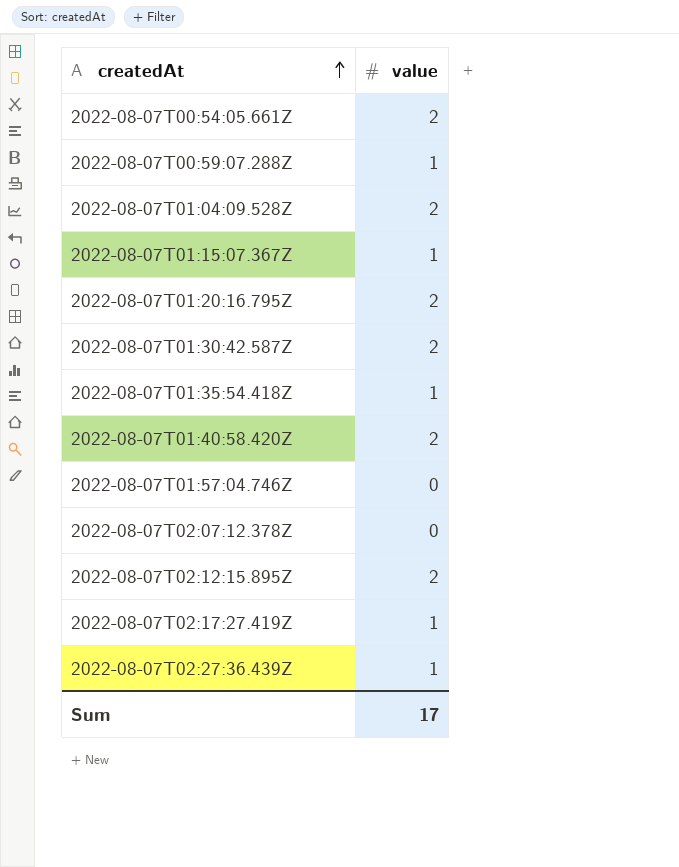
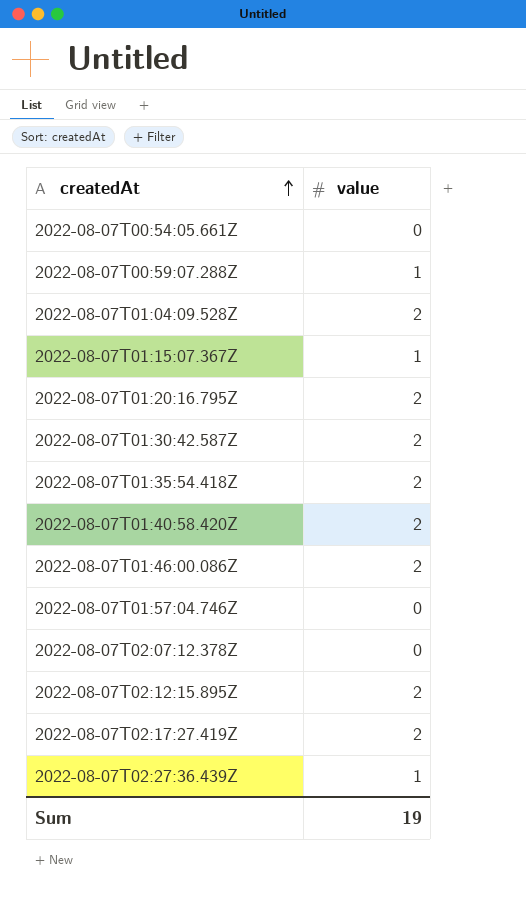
2022-08-07T00:54:05.661Z | value: 2 -> 0
2022-08-07T01:35:54.418Z | value: 1 -> 2
row 2022-08-07T01:46:00.086Z: none -> 2
2022-08-07T02:17:27.419Z | value: 1 -> 2
Sum | value: 17 -> 19

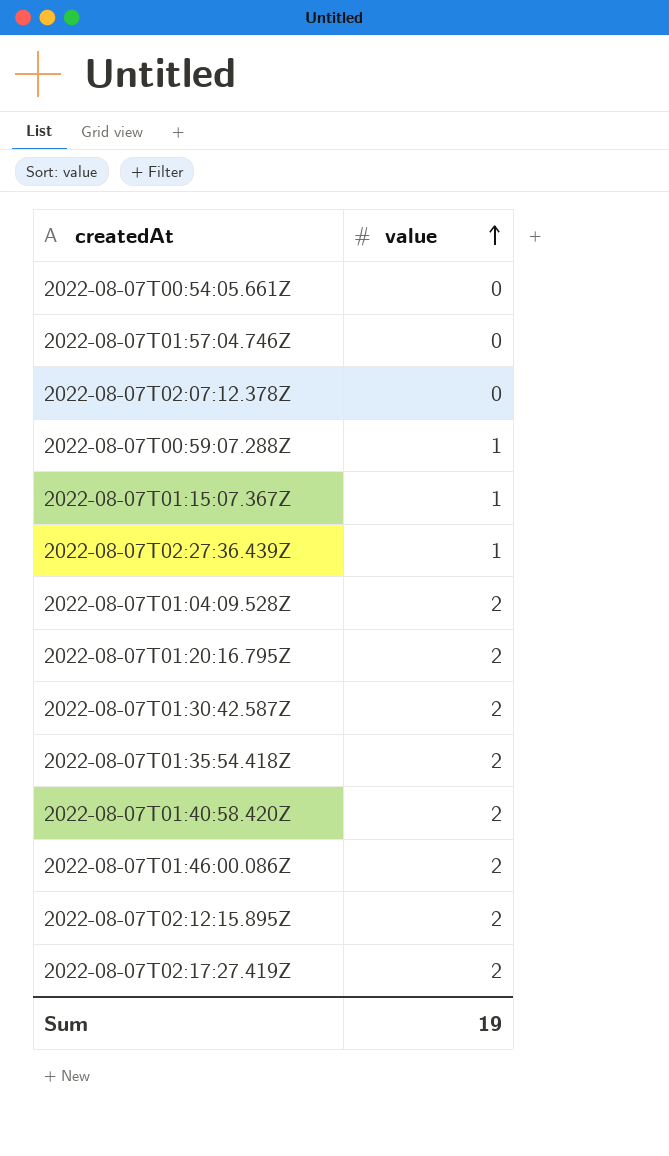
row order: createdAt ascending -> value ascending

